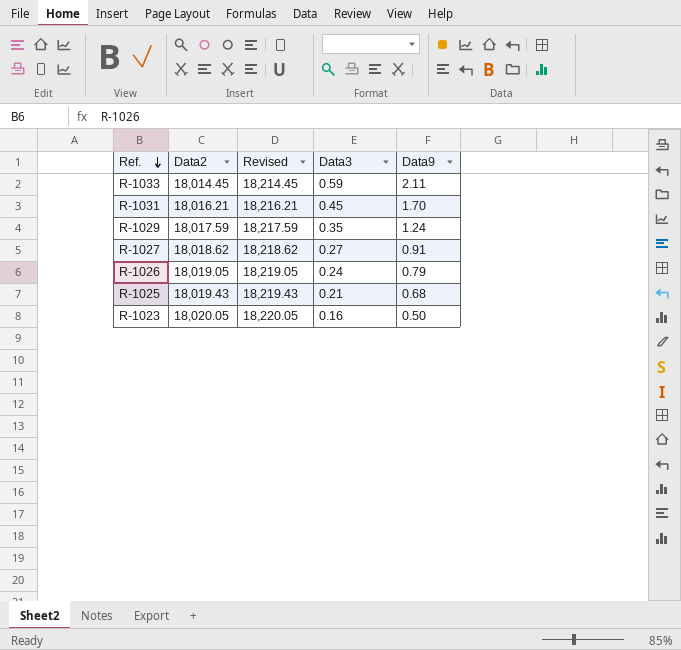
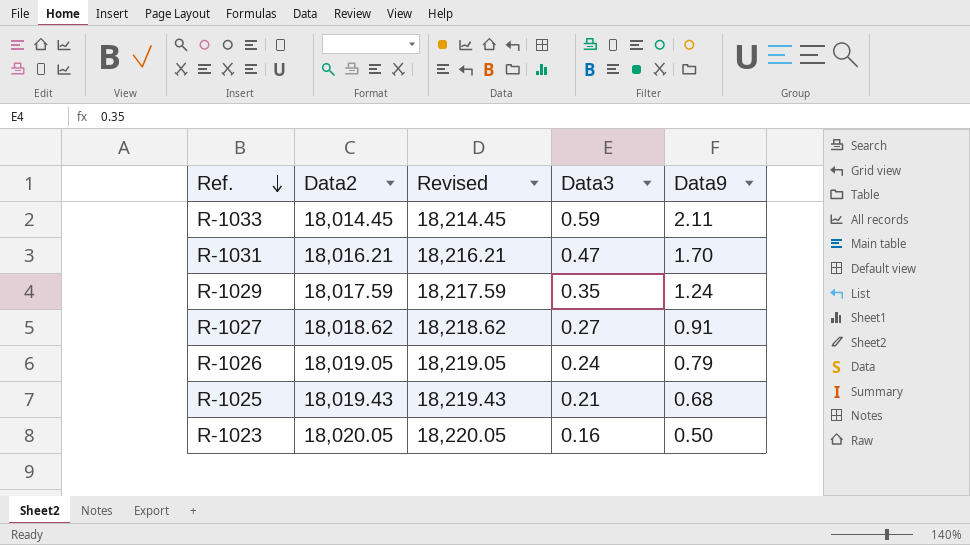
R-1031 | Data3: 0.45 -> 0.47

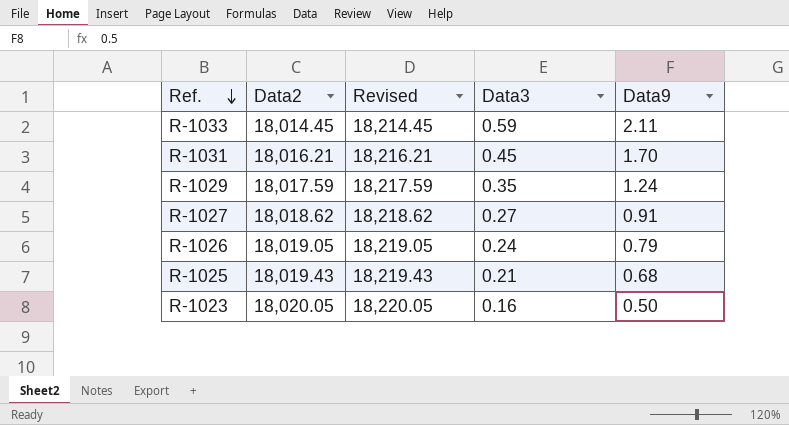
R-1031 | Data3: 0.47 -> 0.45

